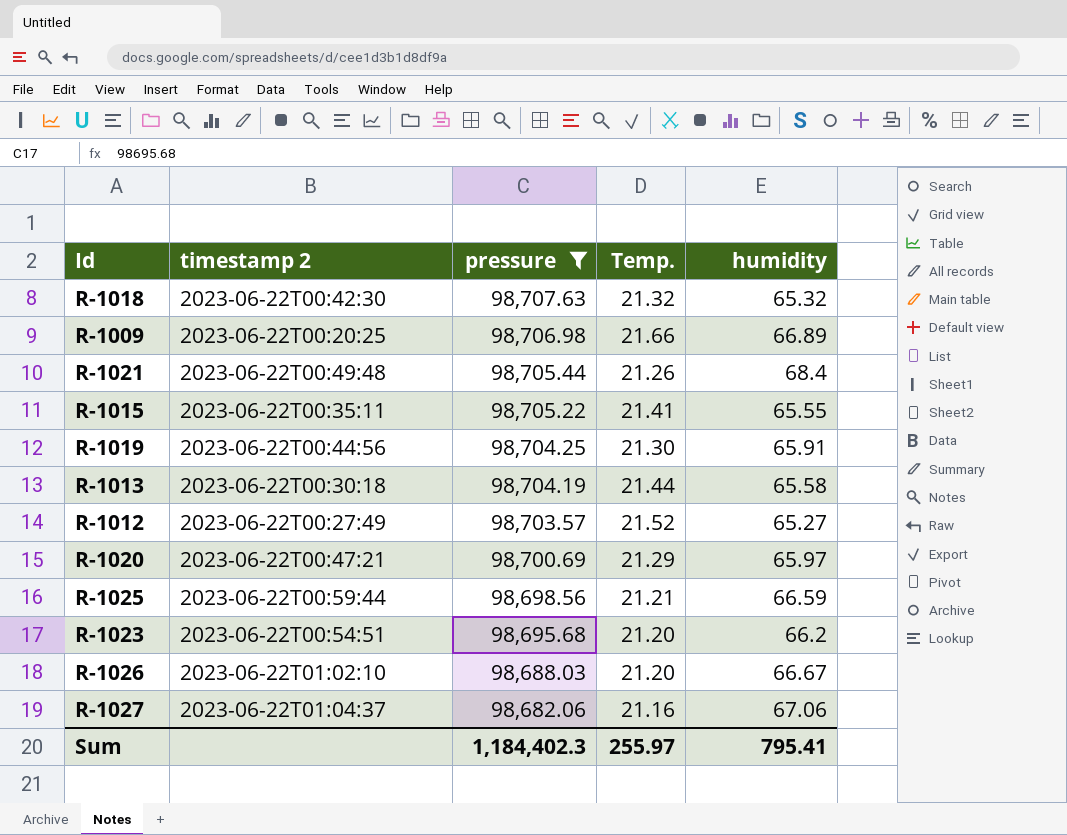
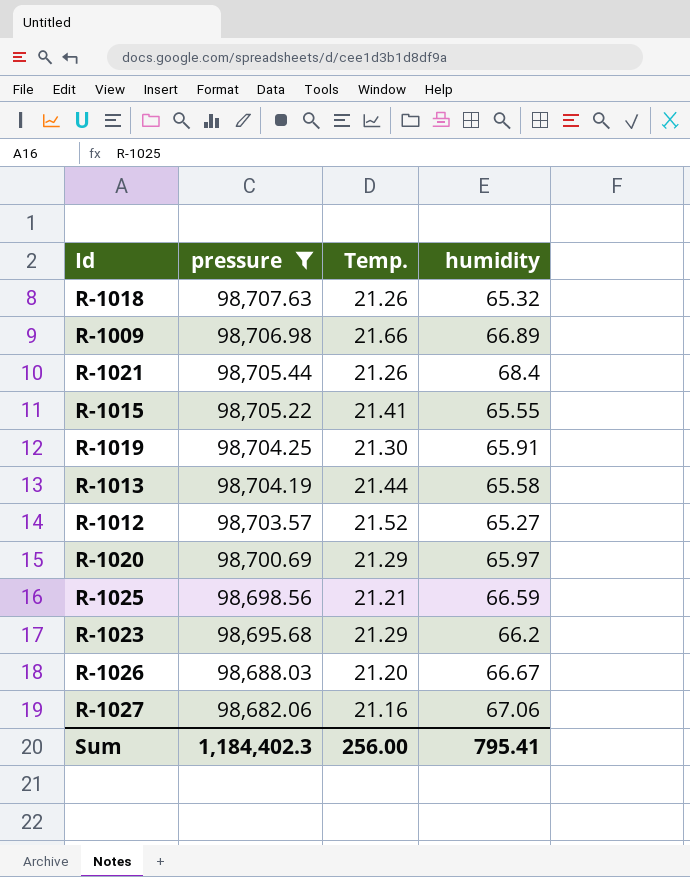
column timestamp 2 | position: 2 -> none
R-1018 | Temp.: 21.32 -> 21.26
R-1023 | Temp.: 21.20 -> 21.29
Sum | Temp.: 255.97 -> 256.00

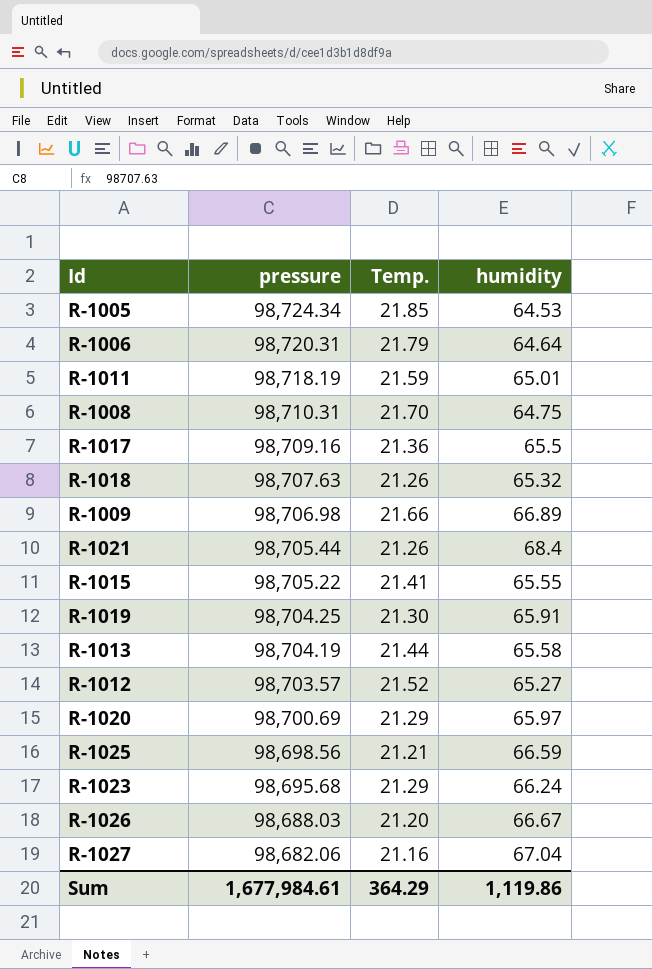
filter: pressure <= 98,707.63 -> none
R-1023 | humidity: 66.2 -> 66.24
R-1027 | humidity: 67.06 -> 67.04
Sum | pressure: 1,184,402.3 -> 1,677,984.61
Sum | Temp.: 256.00 -> 364.29
Sum | humidity: 795.41 -> 1,119.86

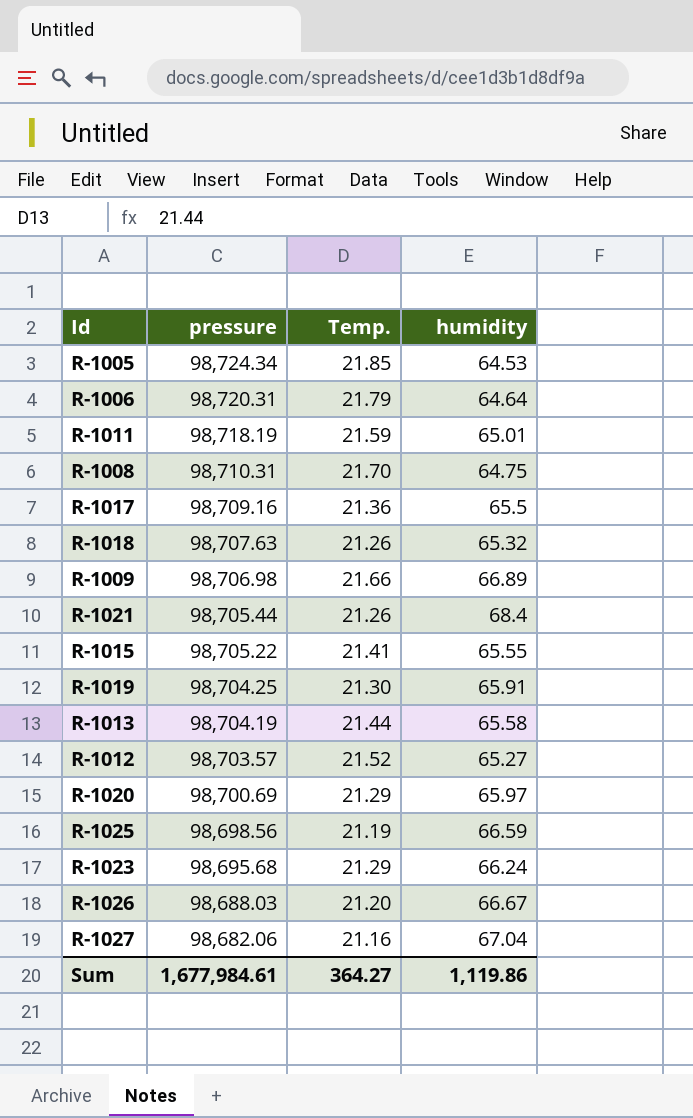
R-1025 | Temp.: 21.21 -> 21.19
Sum | Temp.: 364.29 -> 364.27

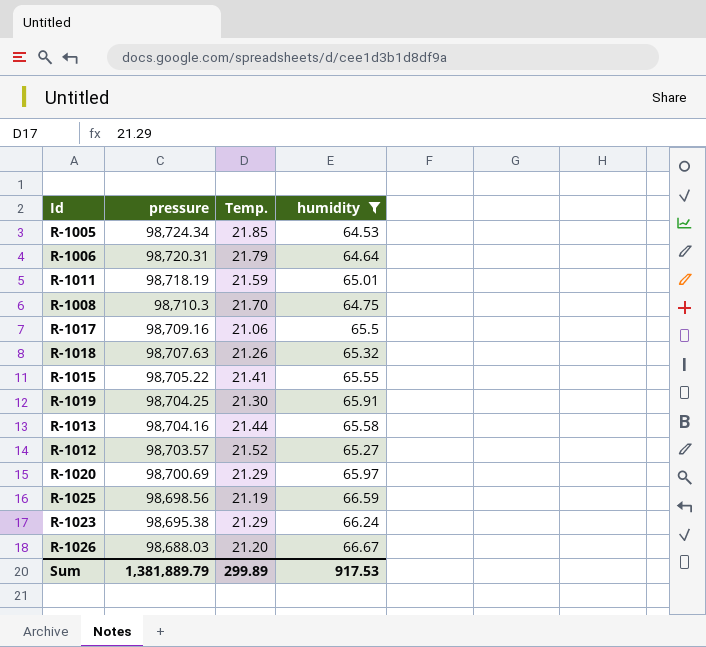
filter: none -> humidity <= 66.67
R-1008 | pressure: 98,710.31 -> 98,710.3
R-1017 | Temp.: 21.36 -> 21.06
R-1013 | pressure: 98,704.19 -> 98,704.16
R-1023 | pressure: 98,695.68 -> 98,695.38
Sum | pressure: 1,677,984.61 -> 1,381,889.79
Sum | Temp.: 364.27 -> 299.89
Sum | humidity: 1,119.86 -> 917.53

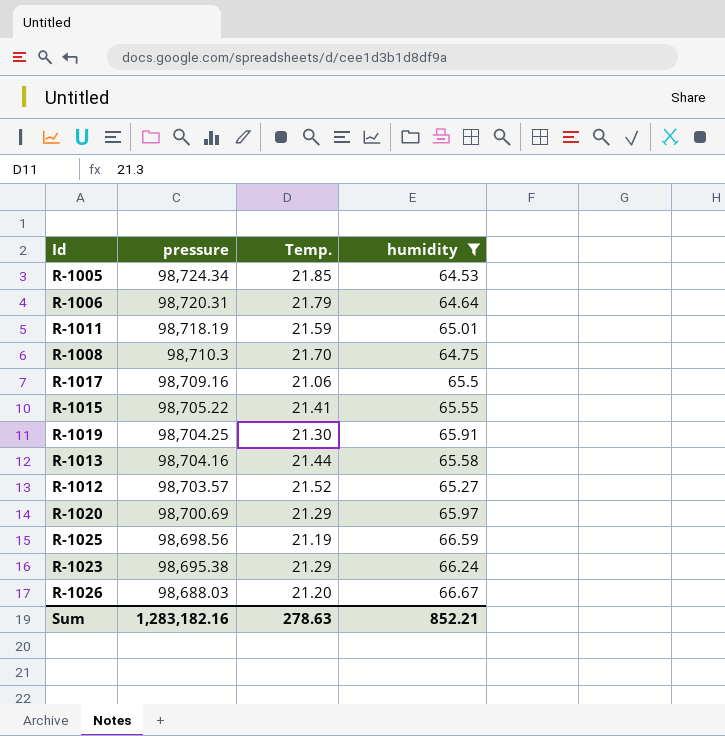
row R-1018: 98,707.63 | 21.26 | 65.32 -> none
Sum | pressure: 1,381,889.79 -> 1,283,182.16
Sum | Temp.: 299.89 -> 278.63
Sum | humidity: 917.53 -> 852.21

